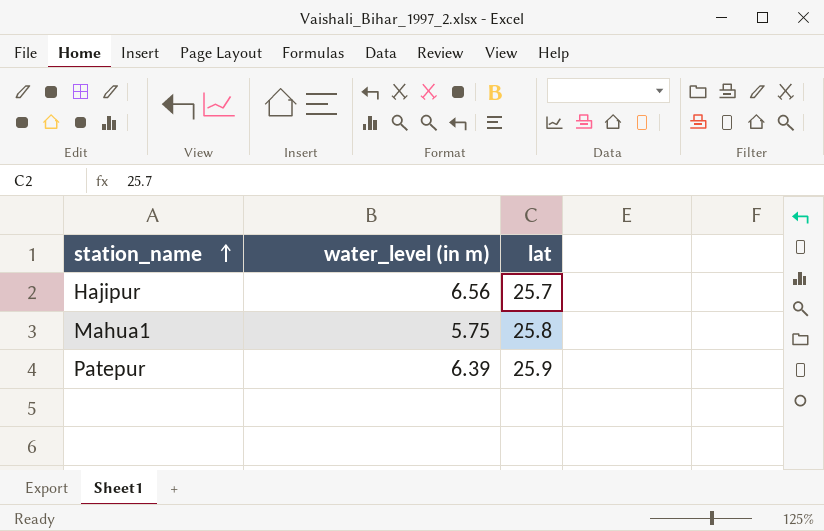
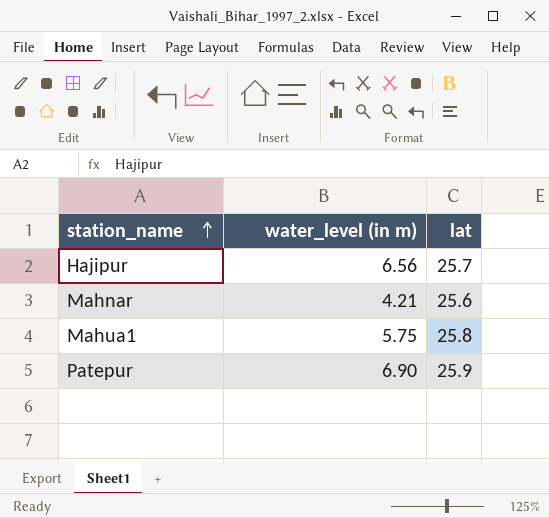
row Mahnar: none -> 4.21 | 25.6
Patepur | water_level (in m): 6.39 -> 6.90

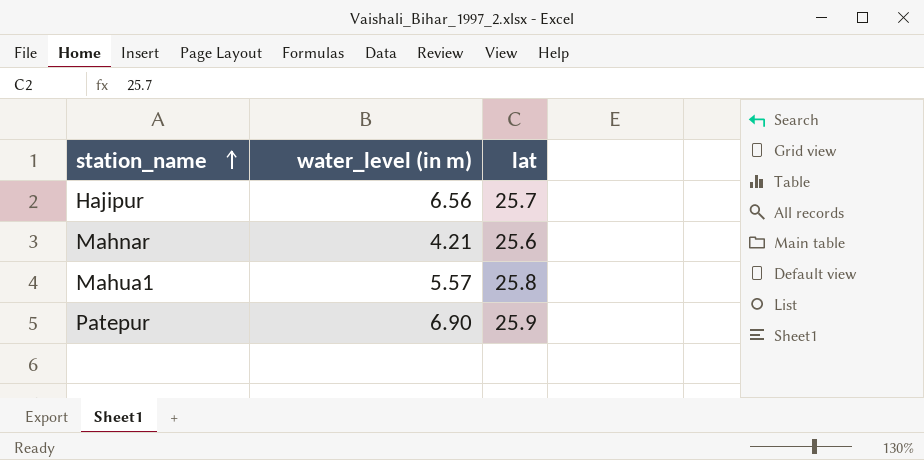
Mahua1 | water_level (in m): 5.75 -> 5.57

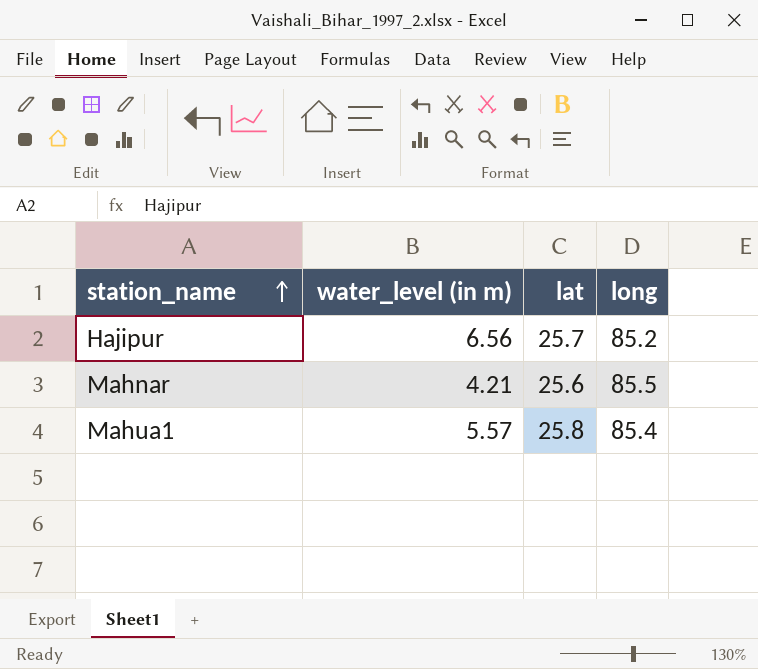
column long | position: none -> 4
row Patepur: 6.90 | 25.9 -> none

